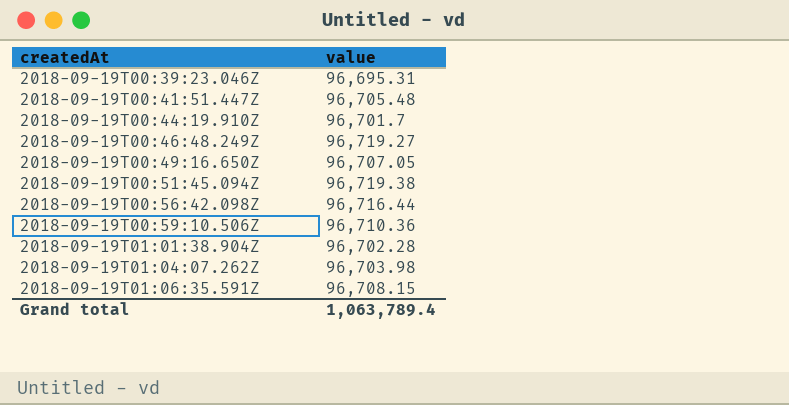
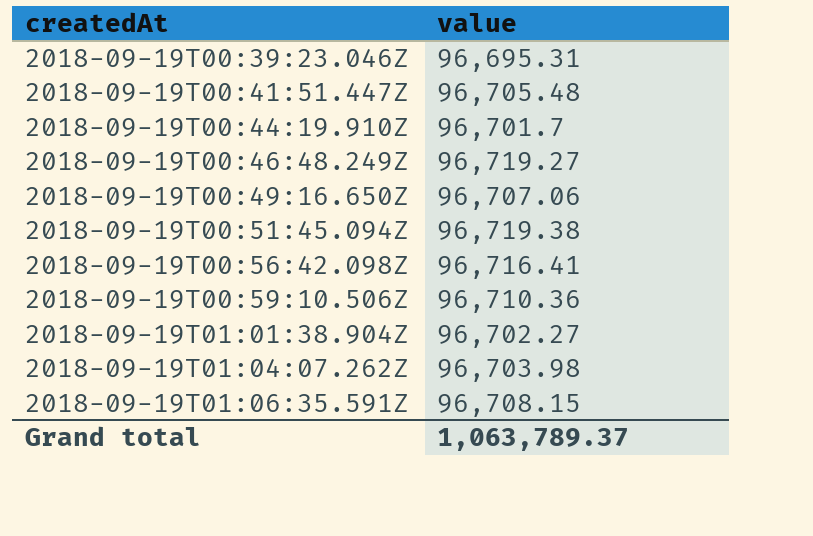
2018-09-19T00:49:16.650Z | value: 96,707.05 -> 96,707.06
2018-09-19T00:56:42.098Z | value: 96,716.44 -> 96,716.41
2018-09-19T01:01:38.904Z | value: 96,702.28 -> 96,702.27
Grand total | value: 1,063,789.4 -> 1,063,789.37

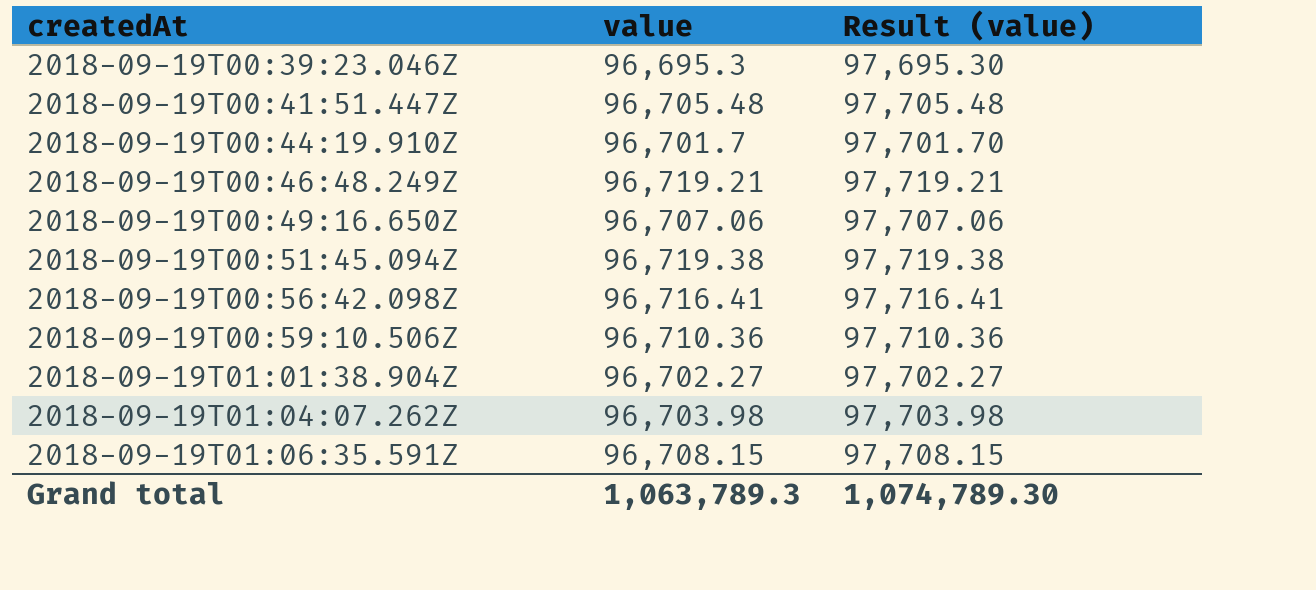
column Result (value) | formula: none -> [value] + 1000
2018-09-19T00:39:23.046Z | value: 96,695.31 -> 96,695.3
2018-09-19T00:46:48.249Z | value: 96,719.27 -> 96,719.21
Grand total | value: 1,063,789.37 -> 1,063,789.3

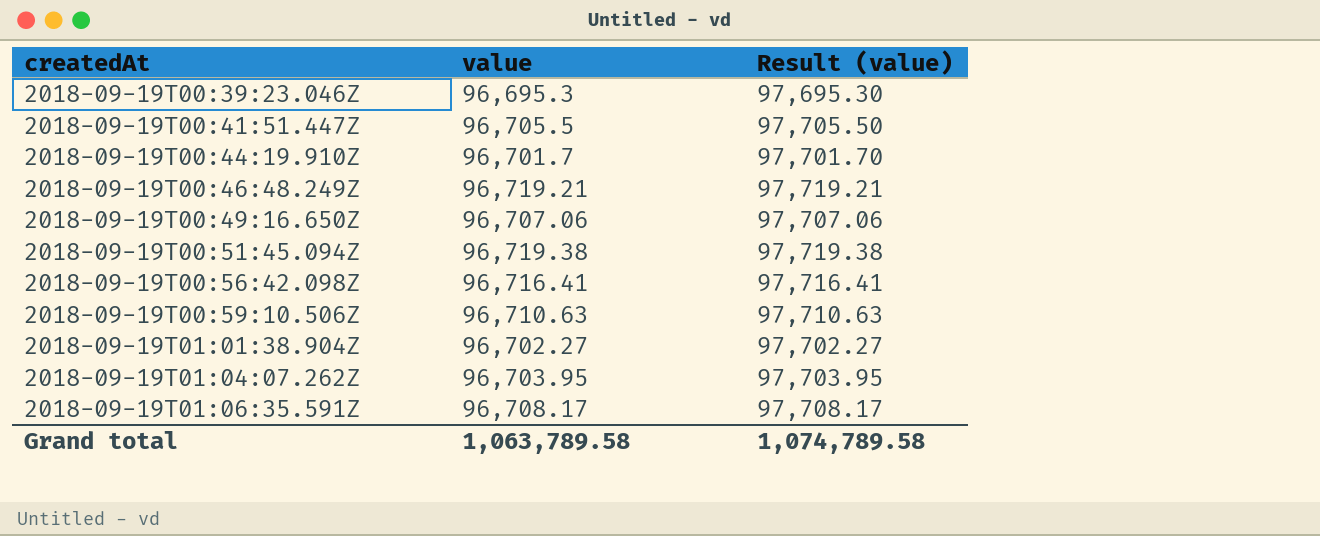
2018-09-19T00:41:51.447Z | value: 96,705.48 -> 96,705.5
2018-09-19T00:41:51.447Z | Result (value): 97,705.48 -> 97,705.50
2018-09-19T00:59:10.506Z | value: 96,710.36 -> 96,710.63
2018-09-19T00:59:10.506Z | Result (value): 97,710.36 -> 97,710.63
2018-09-19T01:04:07.262Z | value: 96,703.98 -> 96,703.95
2018-09-19T01:04:07.262Z | Result (value): 97,703.98 -> 97,703.95
2018-09-19T01:06:35.591Z | value: 96,708.15 -> 96,708.17
2018-09-19T01:06:35.591Z | Result (value): 97,708.15 -> 97,708.17
Grand total | value: 1,063,789.3 -> 1,063,789.58
Grand total | Result (value): 1,074,789.30 -> 1,074,789.58

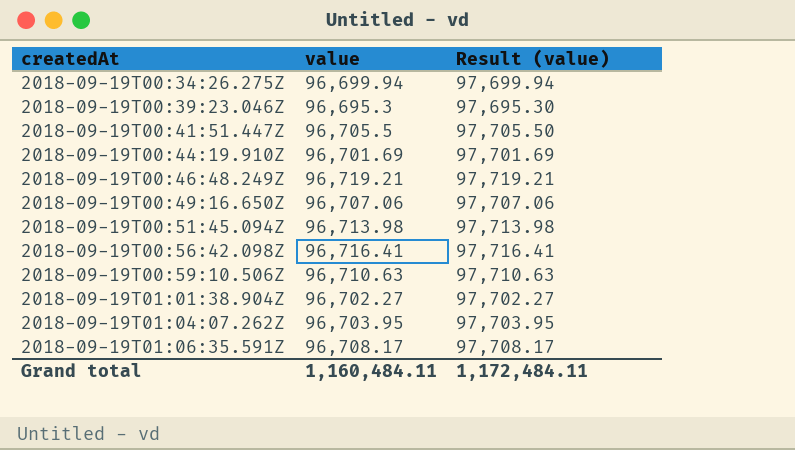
row 2018-09-19T00:34:26.275Z: none -> 96,699.94 | 97,699.94
2018-09-19T00:44:19.910Z | value: 96,701.7 -> 96,701.69
2018-09-19T00:44:19.910Z | Result (value): 97,701.70 -> 97,701.69
2018-09-19T00:51:45.094Z | value: 96,719.38 -> 96,713.98
2018-09-19T00:51:45.094Z | Result (value): 97,719.38 -> 97,713.98
Grand total | value: 1,063,789.58 -> 1,160,484.11
Grand total | Result (value): 1,074,789.58 -> 1,172,484.11

